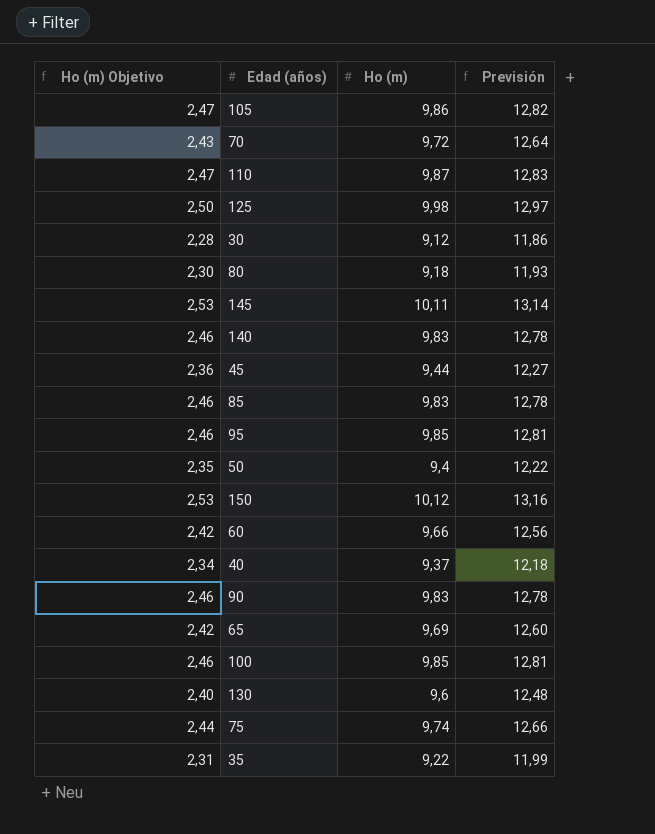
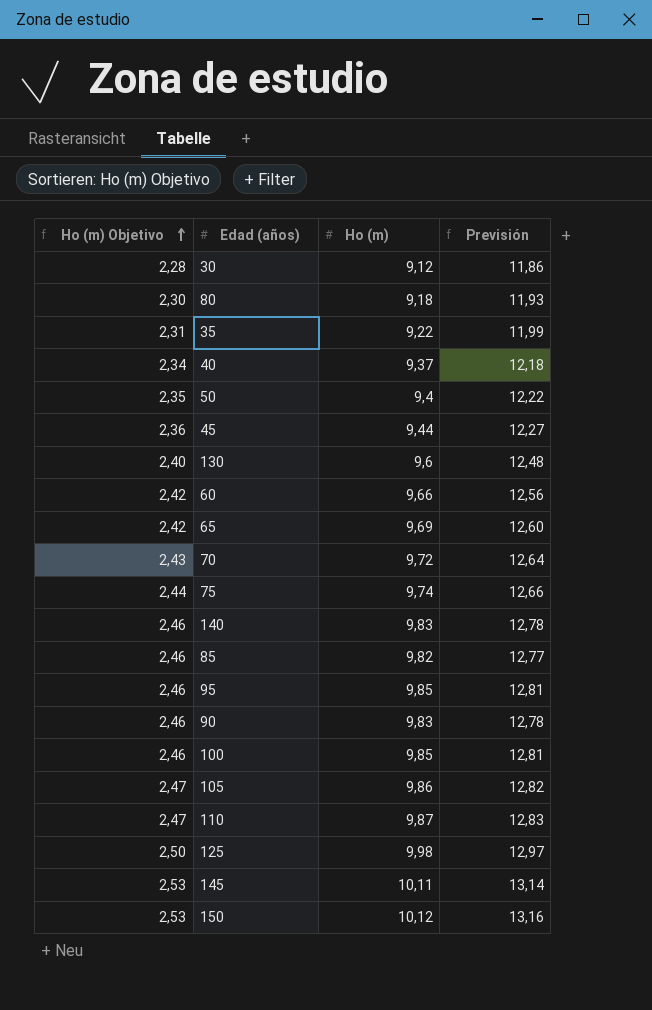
row order: none -> Ho (m) Objetivo ascending
85 | Ho (m): 9,83 -> 9,82
85 | Previsión: 12,78 -> 12,77

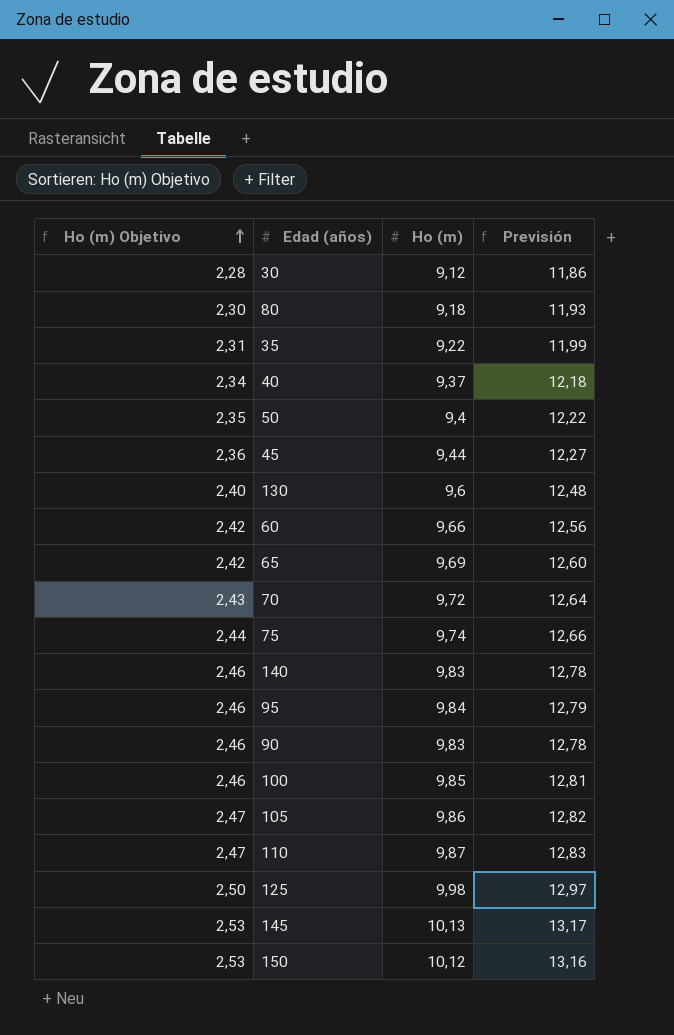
row 85: 2,46 | 9,82 | 12,77 -> none
95 | Ho (m): 9,85 -> 9,84
95 | Previsión: 12,81 -> 12,79
145 | Ho (m): 10,11 -> 10,13
145 | Previsión: 13,14 -> 13,17

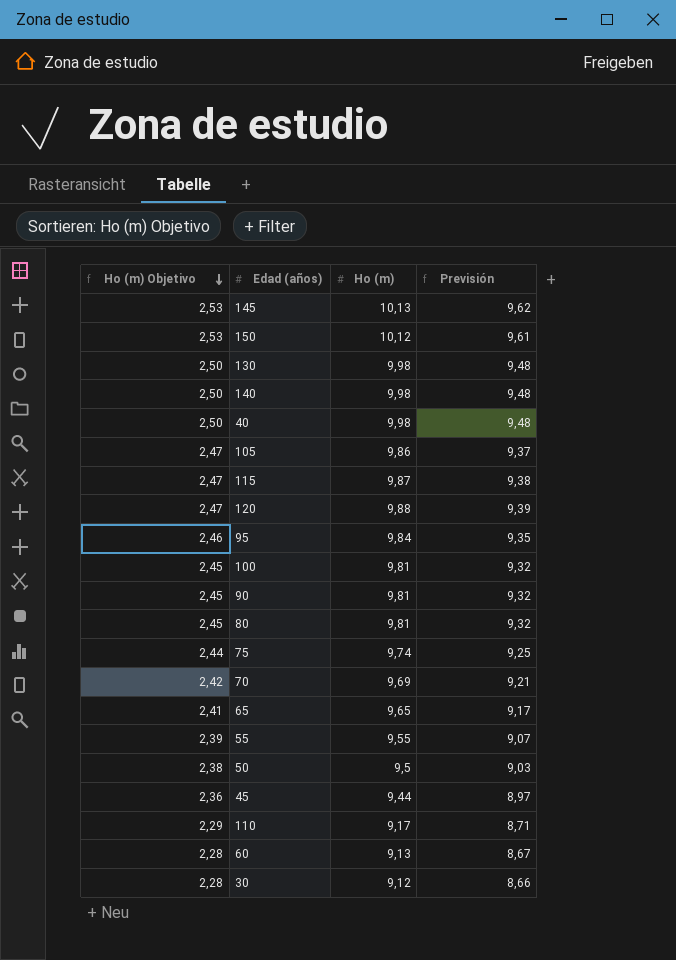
row order: Ho (m) Objetivo ascending -> Ho (m) Objetivo descending
column Previsión | formula: [Ho (m)] * 1,3 -> [Ho (m)] * 0,95
row 35: 2,31 | 9,22 | 11,99 -> none
row 125: 2,50 | 9,98 | 12,97 -> none
130 | Ho (m) Objetivo: 2,40 -> 2,50
130 | Ho (m): 9,6 -> 9,98
140 | Ho (m) Objetivo: 2,46 -> 2,50
140 | Ho (m): 9,83 -> 9,98
40 | Ho (m) Objetivo: 2,34 -> 2,50
40 | Ho (m): 9,37 -> 9,98
row 115: none -> 2,47 | 9,87 | 9,38
row 120: none -> 2,47 | 9,88 | 9,39
100 | Ho (m) Objetivo: 2,46 -> 2,45
100 | Ho (m): 9,85 -> 9,81
90 | Ho (m) Objetivo: 2,46 -> 2,45
90 | Ho (m): 9,83 -> 9,81
80 | Ho (m) Objetivo: 2,30 -> 2,45
80 | Ho (m): 9,18 -> 9,81
70 | Ho (m) Objetivo: 2,43 -> 2,42
70 | Ho (m): 9,72 -> 9,69
65 | Ho (m) Objetivo: 2,42 -> 2,41
65 | Ho (m): 9,69 -> 9,65
row 55: none -> 2,39 | 9,55 | 9,07
50 | Ho (m) Objetivo: 2,35 -> 2,38
50 | Ho (m): 9,4 -> 9,5
110 | Ho (m) Objetivo: 2,47 -> 2,29
110 | Ho (m): 9,87 -> 9,17
60 | Ho (m) Objetivo: 2,42 -> 2,28
60 | Ho (m): 9,66 -> 9,13

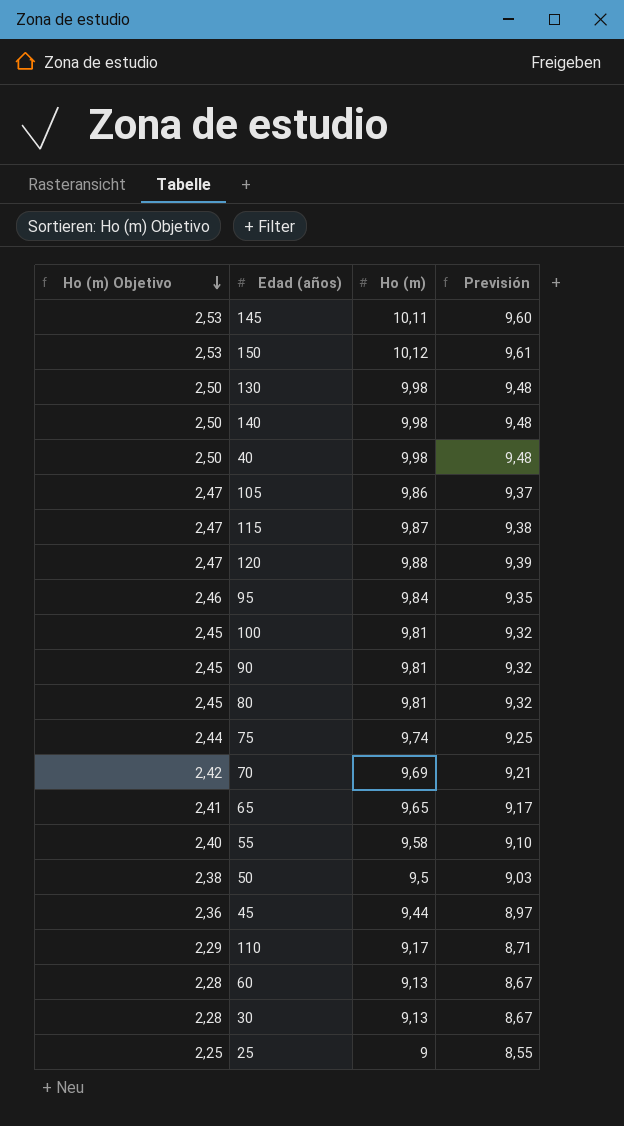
145 | Ho (m): 10,13 -> 10,11
145 | Previsión: 9,62 -> 9,60
55 | Ho (m) Objetivo: 2,39 -> 2,40
55 | Ho (m): 9,55 -> 9,58
55 | Previsión: 9,07 -> 9,10
30 | Ho (m): 9,12 -> 9,13
30 | Previsión: 8,66 -> 8,67
row 25: none -> 2,25 | 9 | 8,55

